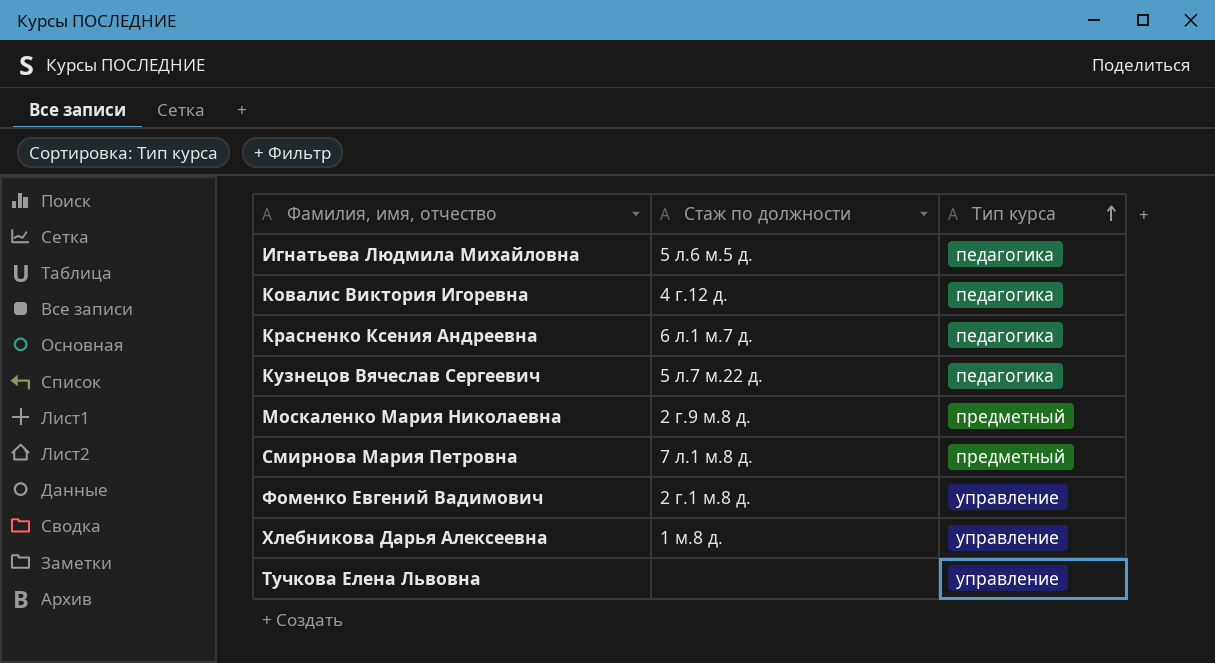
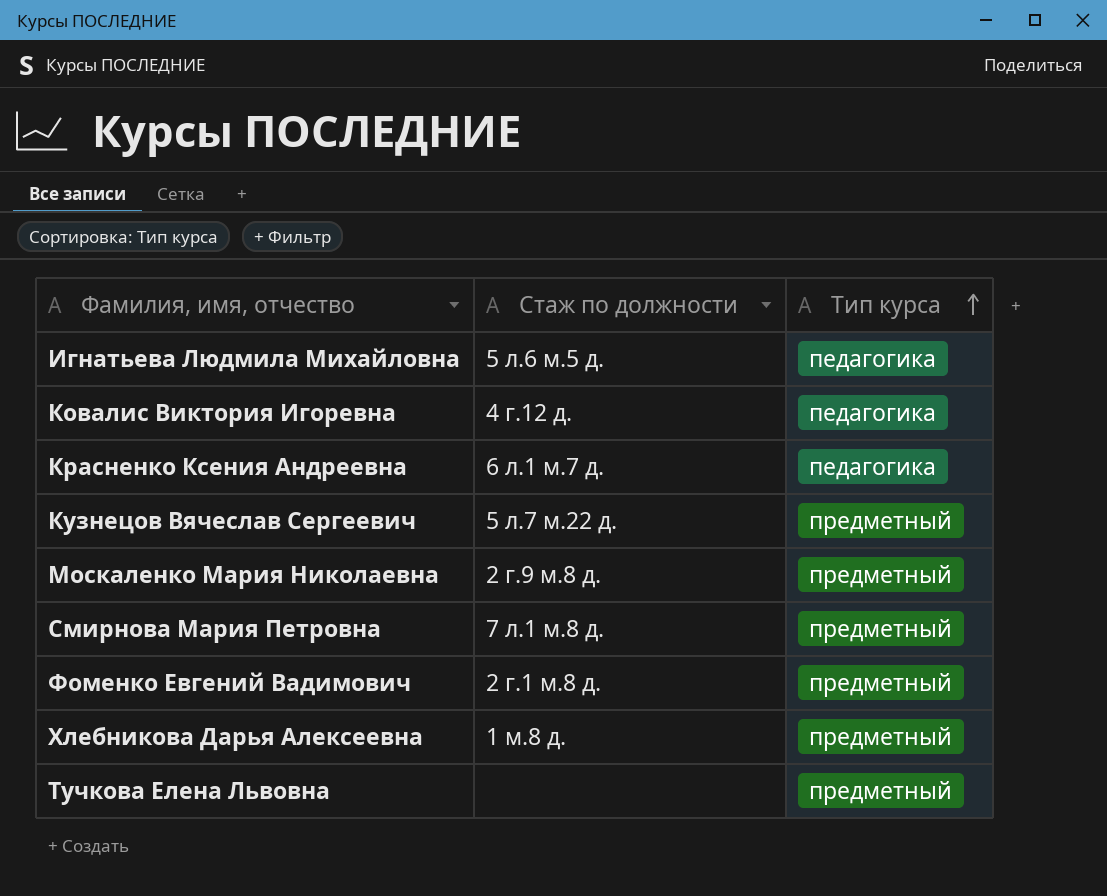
Кузнецов Вячеслав Сергеевич | Тип курса: педагогика -> предметный
Фоменко Евгений Вадимович | Тип курса: управление -> предметный
Хлебникова Дарья Алексеевна | Тип курса: управление -> предметный
Тучкова Елена Львовна | Тип курса: управление -> предметный

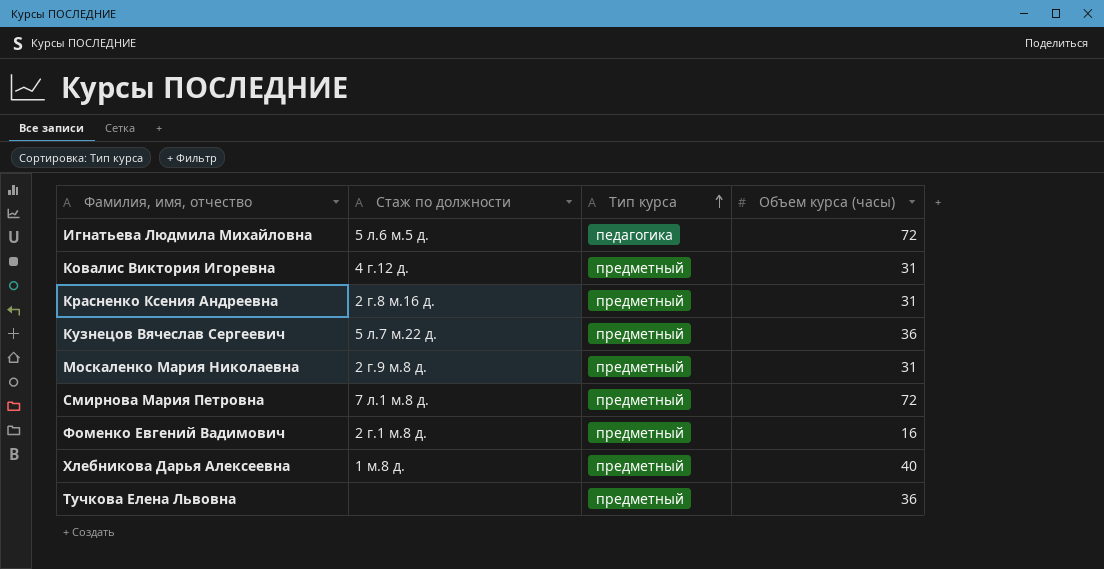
column Объем курса (часы) | position: none -> 4
Ковалис Виктория Игоревна | Тип курса: педагогика -> предметный
Красненко Ксения Андреевна | Стаж по должности: 6 л.1 м.7 д. -> 2 г.8 м.16 д.
Красненко Ксения Андреевна | Тип курса: педагогика -> предметный

